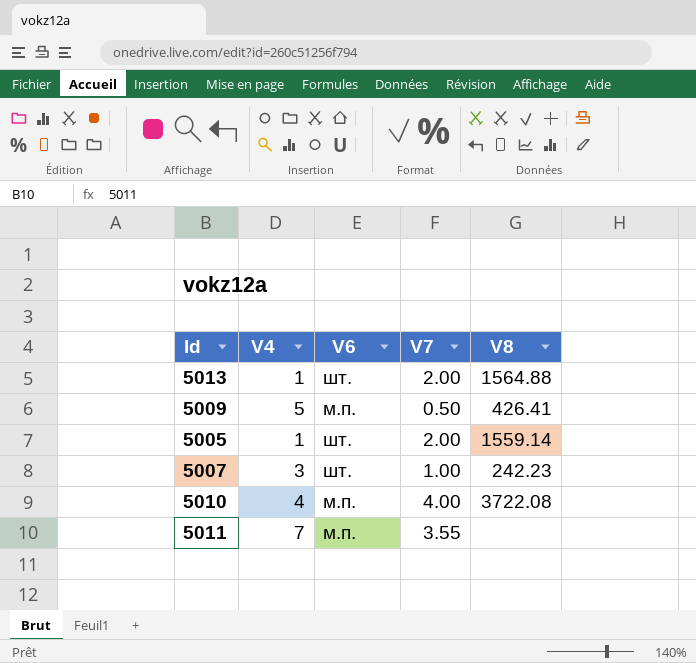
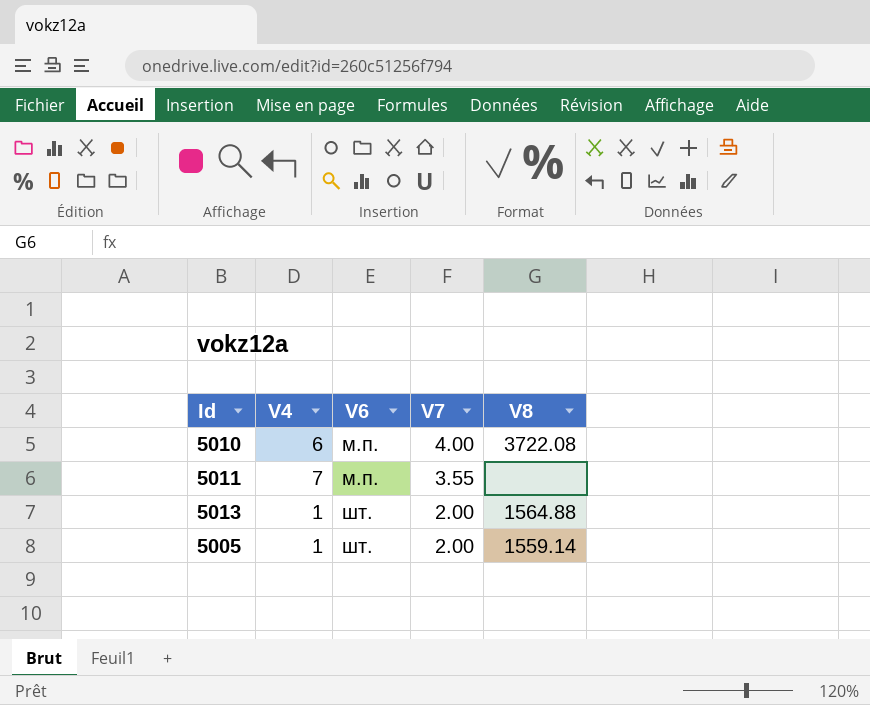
row order: none -> V6 ascending
row 5009: 5 | м.п. | 0.50 | 426.41 -> none
row 5007: 3 | шт. | 1.00 | 242.23 -> none
5010 | V4: 4 -> 6

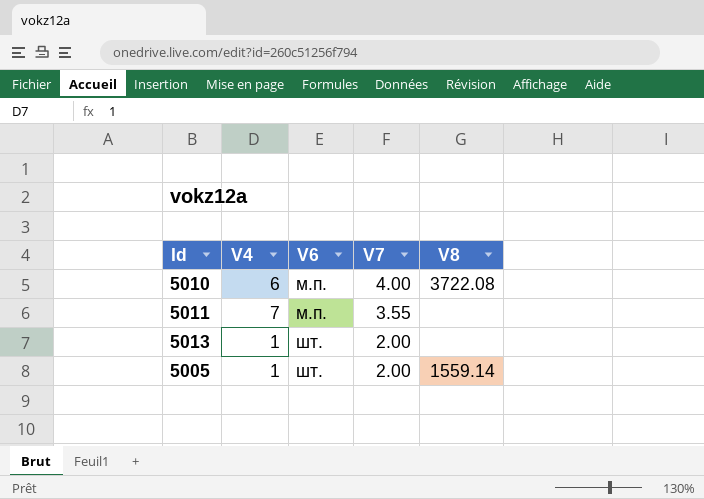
5013 | V8: 1564.88 -> none

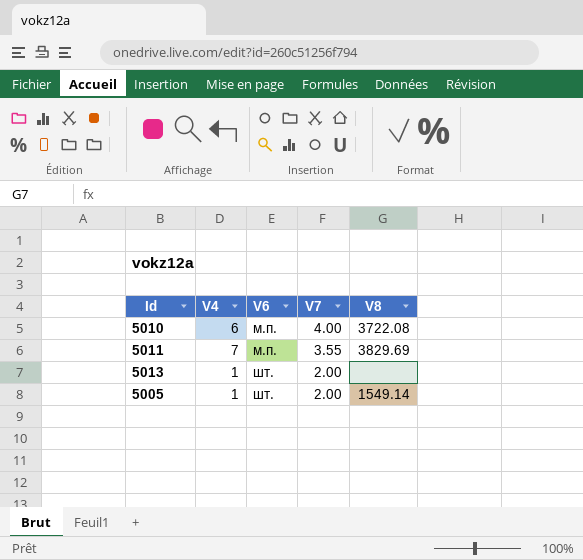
5011 | V8: none -> 3829.69
5005 | V8: 1559.14 -> 1549.14

